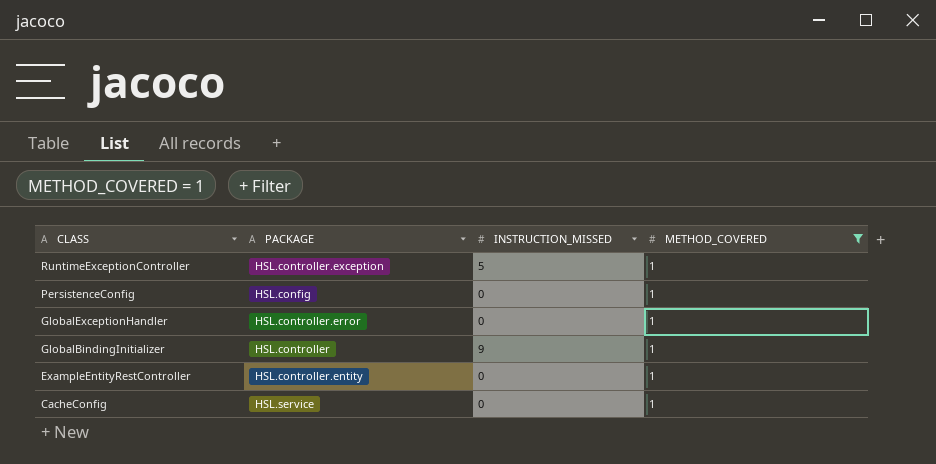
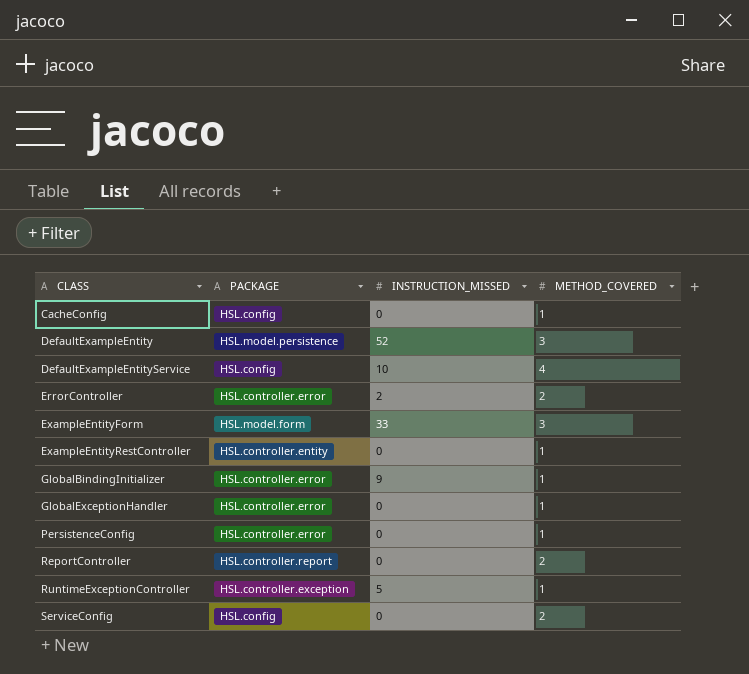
filter: METHOD_COVERED = 1 -> none
row order: CLASS descending -> CLASS ascending
CacheConfig | PACKAGE: HSL.service -> HSL.config
GlobalBindingInitializer | PACKAGE: HSL.controller -> HSL.controller.error
PersistenceConfig | PACKAGE: HSL.config -> HSL.controller.error

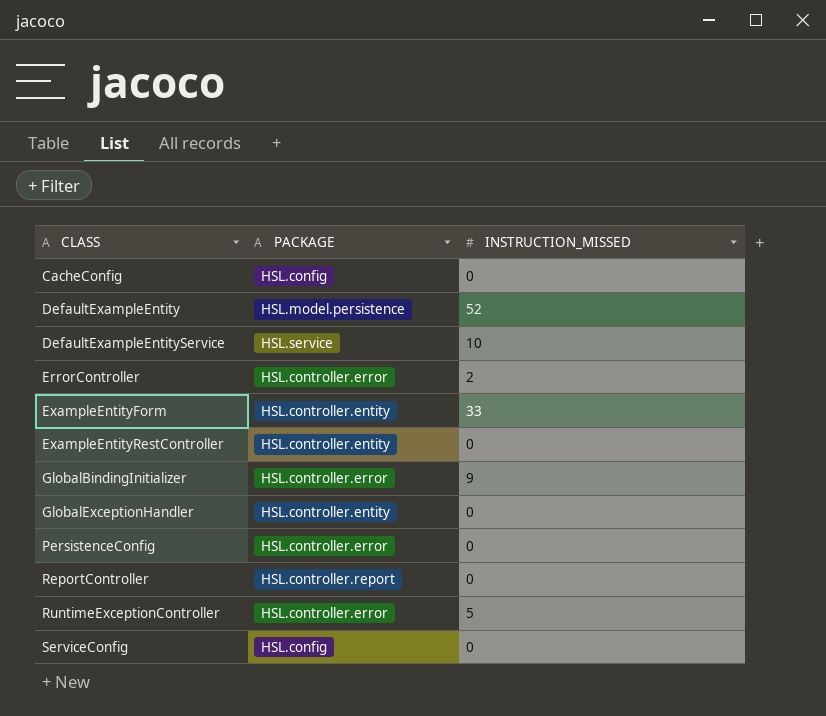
column METHOD_COVERED | position: 4 -> none
DefaultExampleEntityService | PACKAGE: HSL.config -> HSL.service
ExampleEntityForm | PACKAGE: HSL.model.form -> HSL.controller.entity
GlobalExceptionHandler | PACKAGE: HSL.controller.error -> HSL.controller.entity
RuntimeExceptionController | PACKAGE: HSL.controller.exception -> HSL.controller.error

